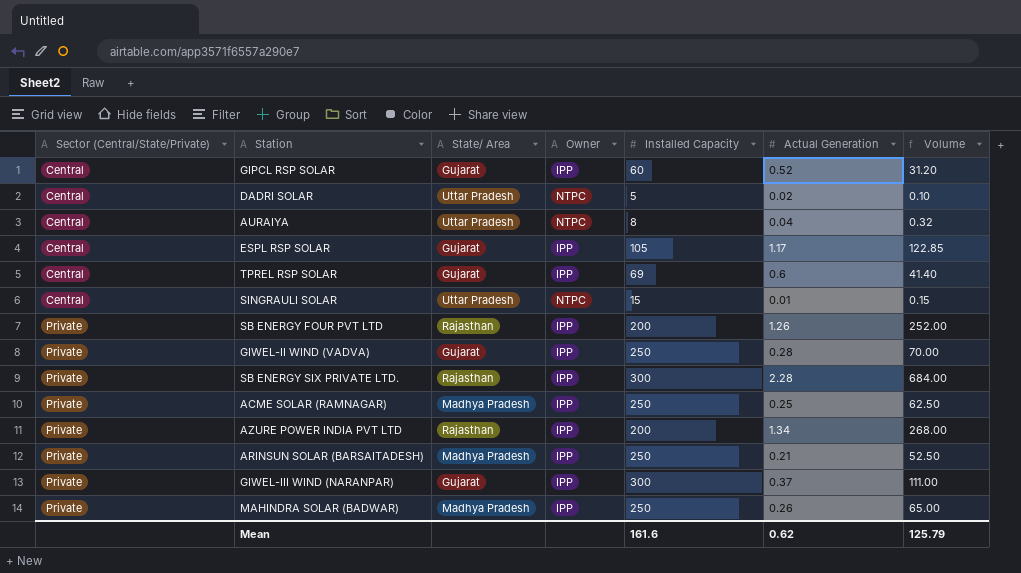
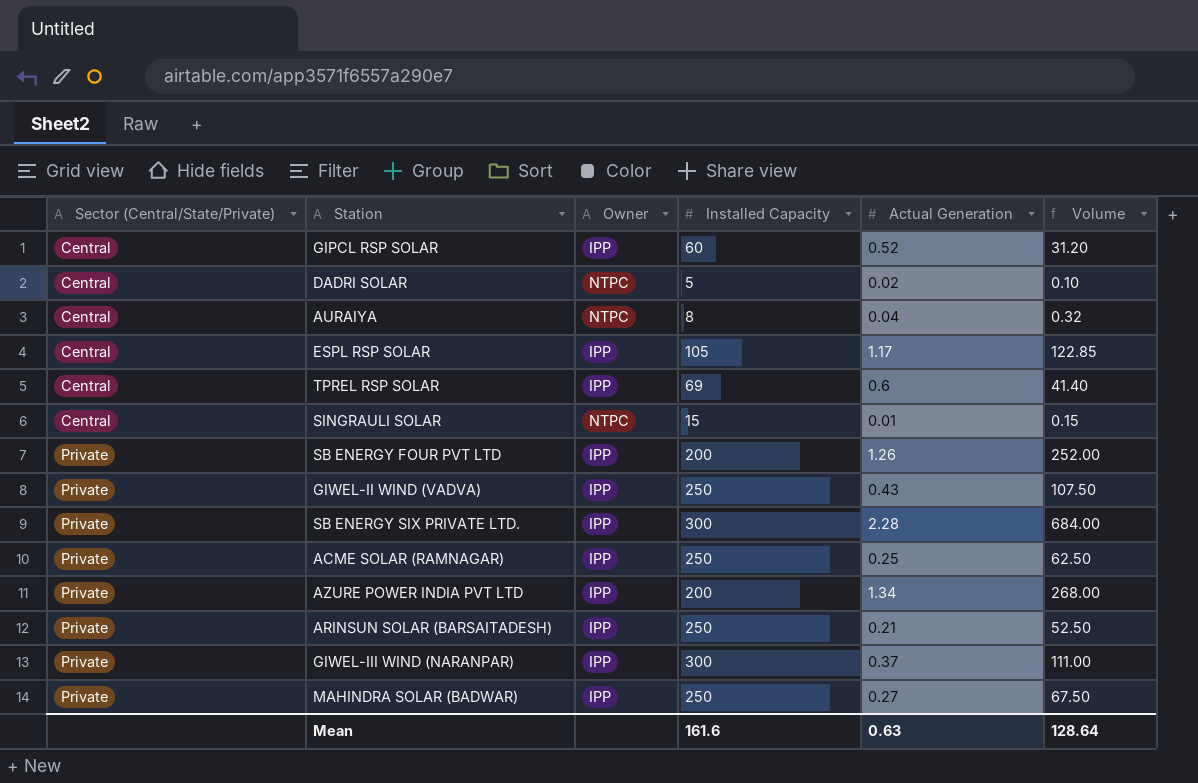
column State/ Area | position: 3 -> none
GIWEL-II WIND (VADVA) | Actual Generation: 0.28 -> 0.43
GIWEL-II WIND (VADVA) | Volume: 70.00 -> 107.50
MAHINDRA SOLAR (BADWAR) | Actual Generation: 0.26 -> 0.27
MAHINDRA SOLAR (BADWAR) | Volume: 65.00 -> 67.50
Mean | Actual Generation: 0.62 -> 0.63
Mean | Volume: 125.79 -> 128.64

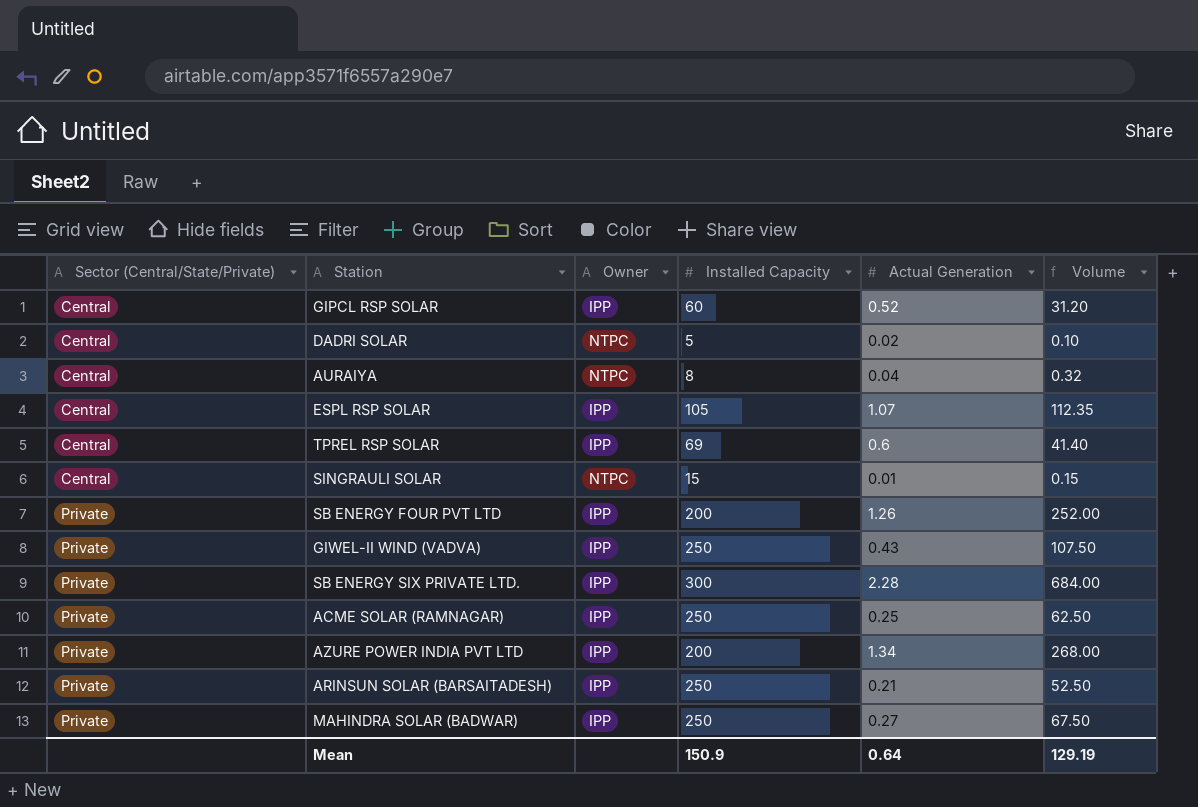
row GIWEL-III WIND (NARANPAR): Private | IPP | 300 | 0.37 | 111.00 -> none
ESPL RSP SOLAR | Actual Generation: 1.17 -> 1.07
ESPL RSP SOLAR | Volume: 122.85 -> 112.35
Mean | Installed Capacity: 161.6 -> 150.9
Mean | Actual Generation: 0.63 -> 0.64
Mean | Volume: 128.64 -> 129.19

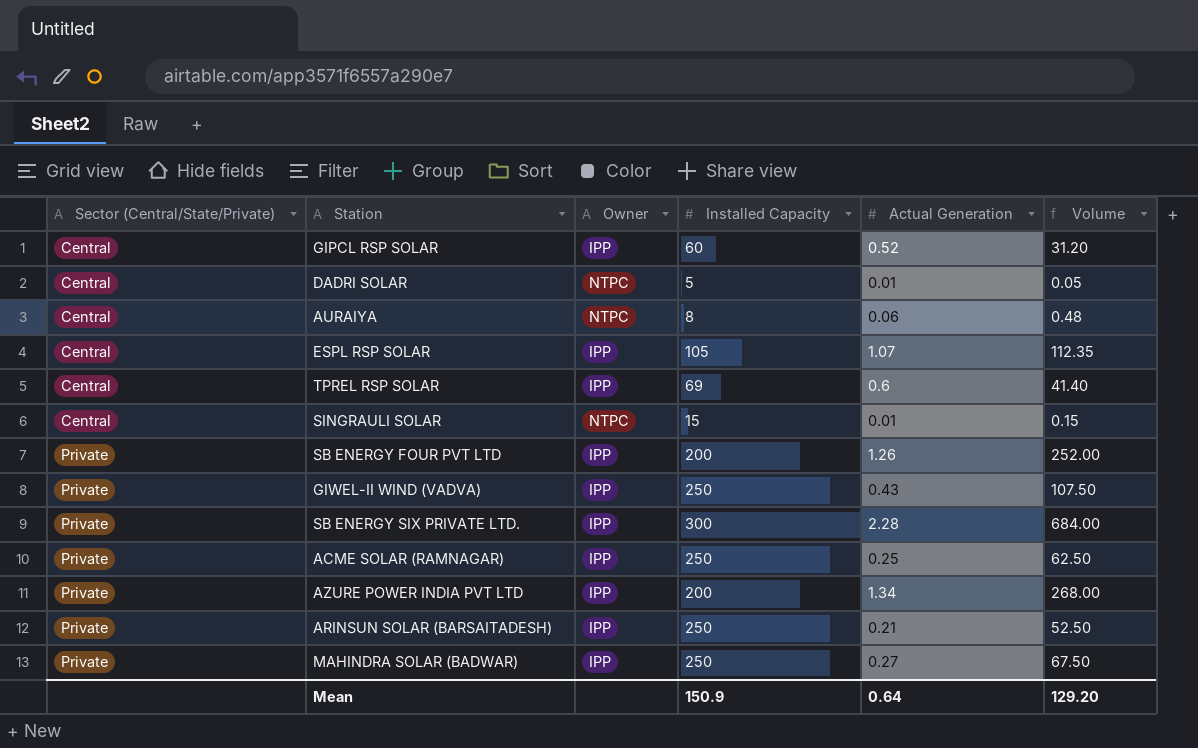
DADRI SOLAR | Actual Generation: 0.02 -> 0.01
DADRI SOLAR | Volume: 0.10 -> 0.05
AURAIYA | Actual Generation: 0.04 -> 0.06
AURAIYA | Volume: 0.32 -> 0.48
Mean | Volume: 129.19 -> 129.20

